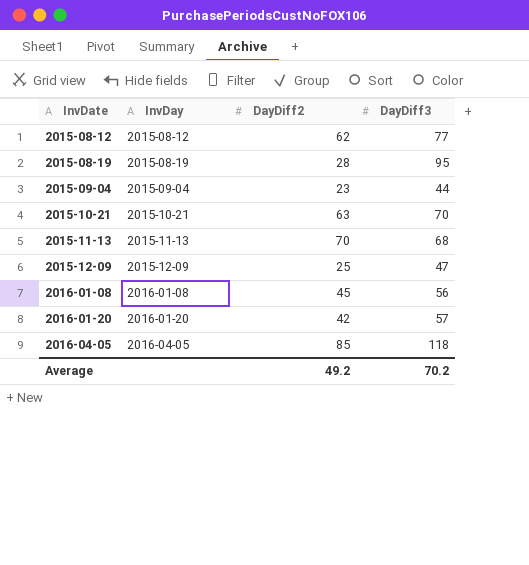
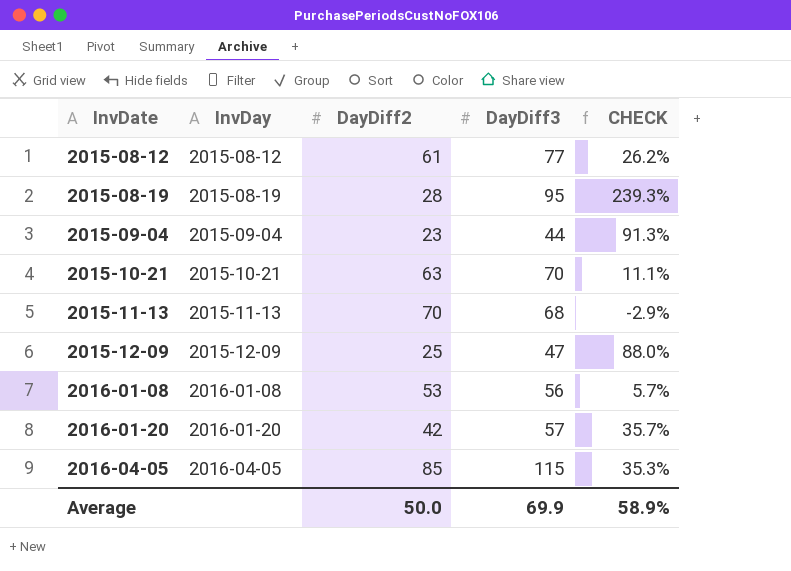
column CHECK | formula: none -> ([DayDiff3] - [DayDiff2]) / [DayDiff2]
2015-08-12 | DayDiff2: 62 -> 61
2016-01-08 | DayDiff2: 45 -> 53
2016-04-05 | DayDiff3: 118 -> 115
Average | DayDiff2: 49.2 -> 50.0
Average | DayDiff3: 70.2 -> 69.9

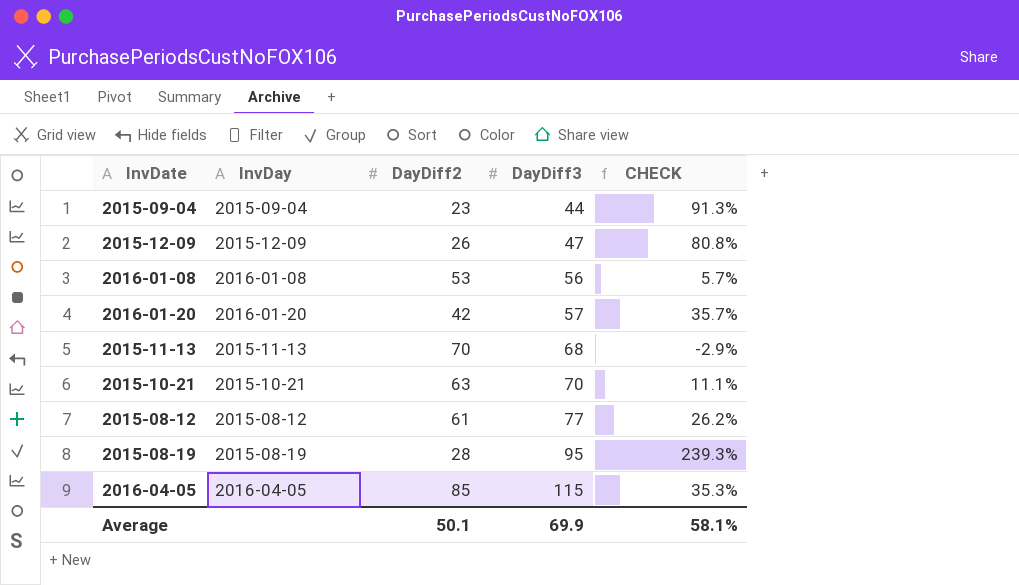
row order: InvDate ascending -> DayDiff3 ascending
2015-12-09 | DayDiff2: 25 -> 26
2015-12-09 | CHECK: 88.0% -> 80.8%
Average | DayDiff2: 50.0 -> 50.1
Average | CHECK: 58.9% -> 58.1%

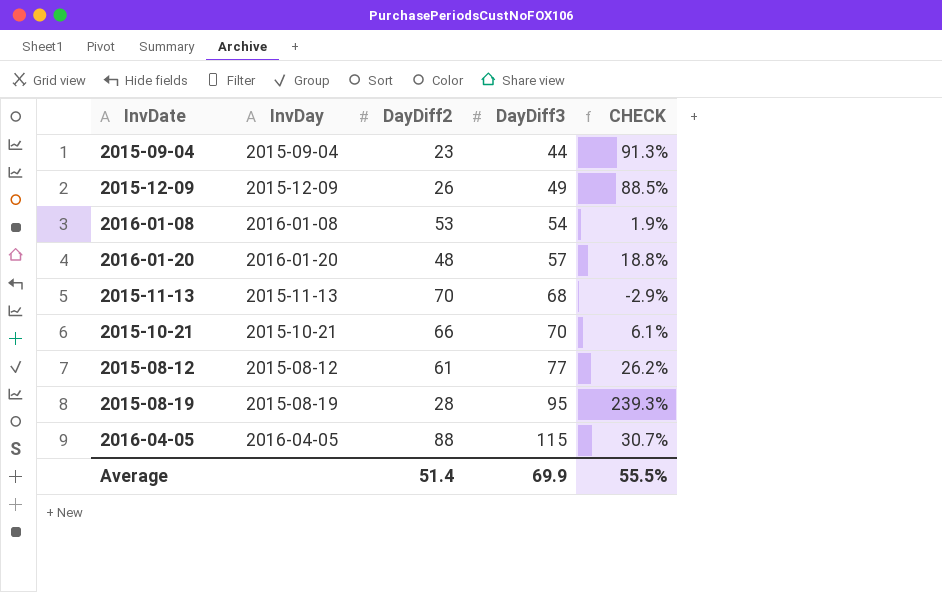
2015-12-09 | DayDiff3: 47 -> 49
2015-12-09 | CHECK: 80.8% -> 88.5%
2016-01-08 | DayDiff3: 56 -> 54
2016-01-08 | CHECK: 5.7% -> 1.9%
2016-01-20 | DayDiff2: 42 -> 48
2016-01-20 | CHECK: 35.7% -> 18.8%
2015-10-21 | DayDiff2: 63 -> 66
2015-10-21 | CHECK: 11.1% -> 6.1%
2016-04-05 | DayDiff2: 85 -> 88
2016-04-05 | CHECK: 35.3% -> 30.7%
Average | DayDiff2: 50.1 -> 51.4
Average | CHECK: 58.1% -> 55.5%

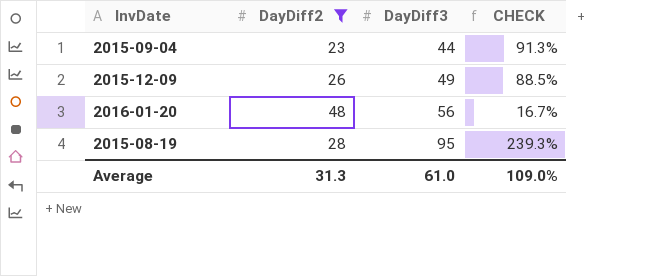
filter: none -> DayDiff2 <= 48
column InvDay | position: 2 -> none
2016-01-20 | DayDiff3: 57 -> 56
2016-01-20 | CHECK: 18.8% -> 16.7%
Average | DayDiff2: 51.4 -> 31.3
Average | DayDiff3: 69.9 -> 61.0
Average | CHECK: 55.5% -> 109.0%

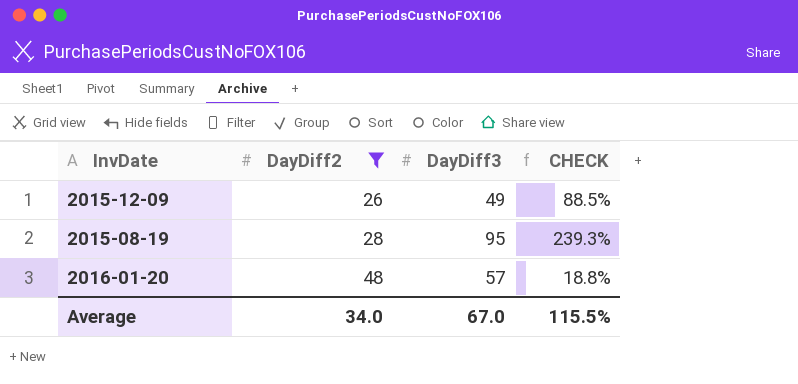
row order: DayDiff3 ascending -> DayDiff2 ascending
row 2015-09-04: 23 | 44 | 91.3% -> none
2016-01-20 | DayDiff3: 56 -> 57
2016-01-20 | CHECK: 16.7% -> 18.8%
Average | DayDiff2: 31.3 -> 34.0
Average | DayDiff3: 61.0 -> 67.0
Average | CHECK: 109.0% -> 115.5%

